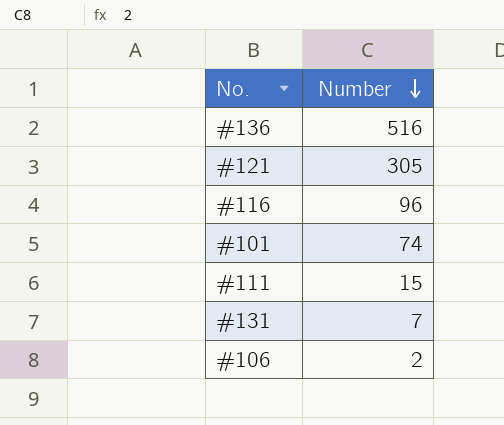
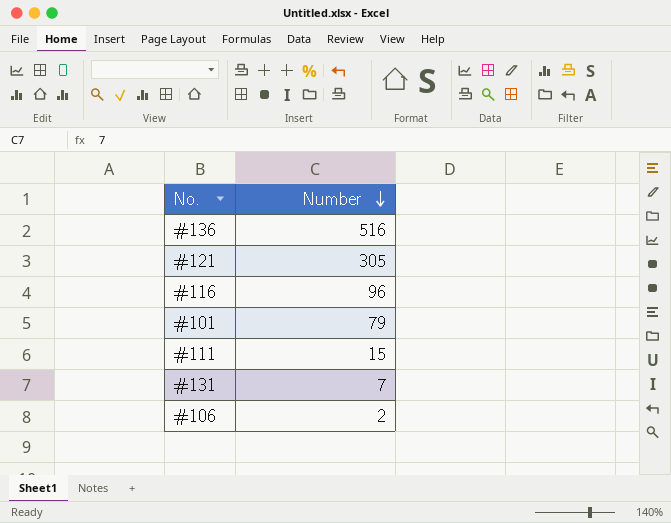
#101 | Number: 74 -> 79

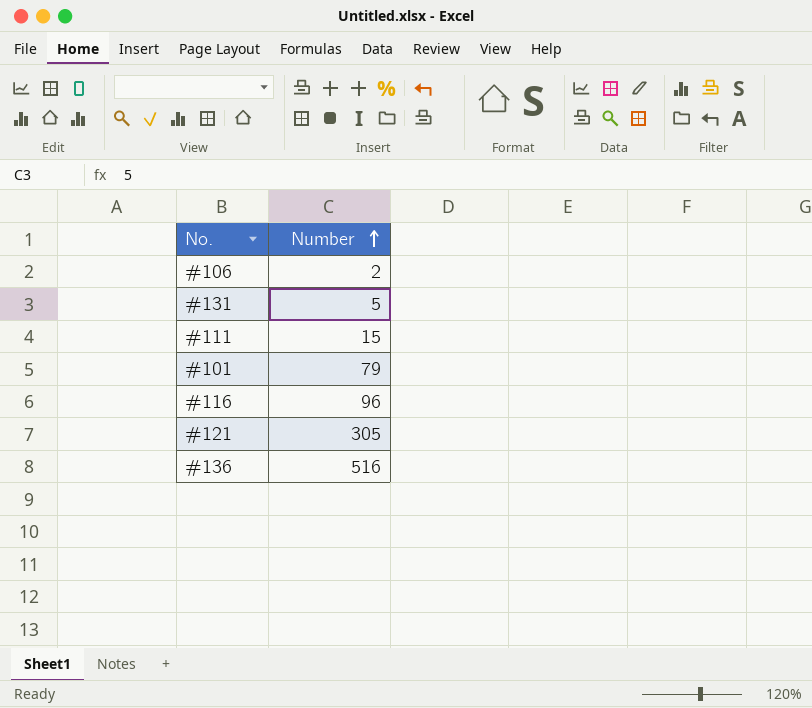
row order: Number descending -> Number ascending
#131 | Number: 7 -> 5

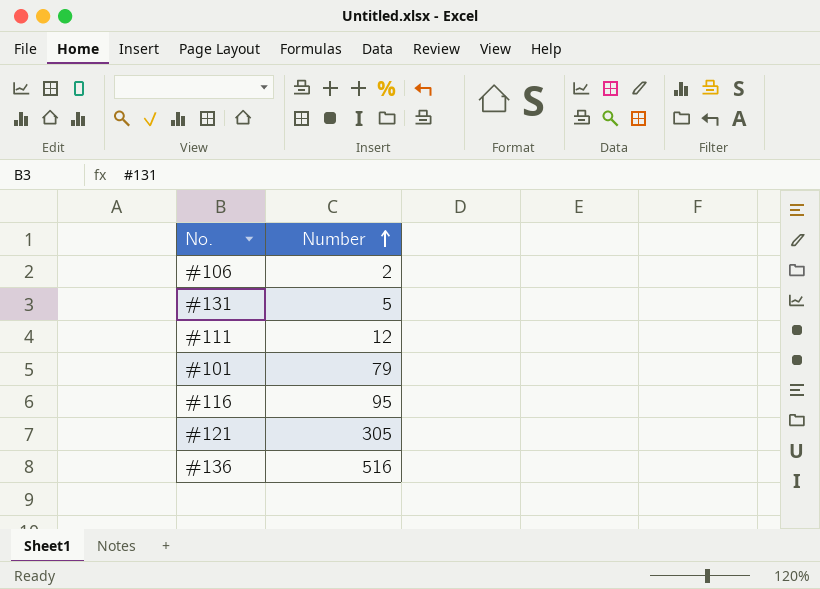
#111 | Number: 15 -> 12
#116 | Number: 96 -> 95

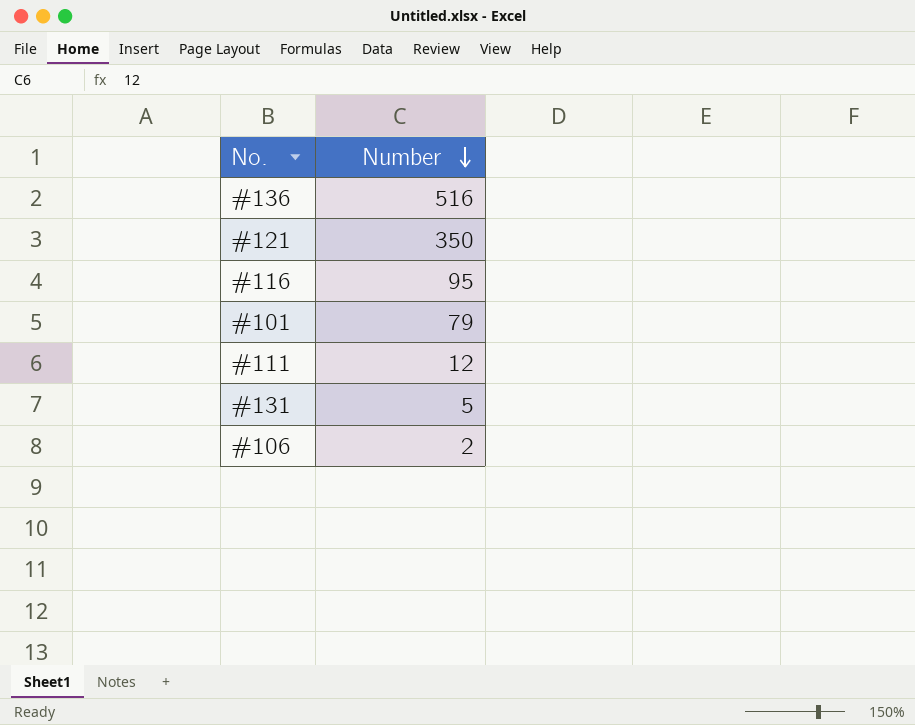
row order: Number ascending -> Number descending
#121 | Number: 305 -> 350

